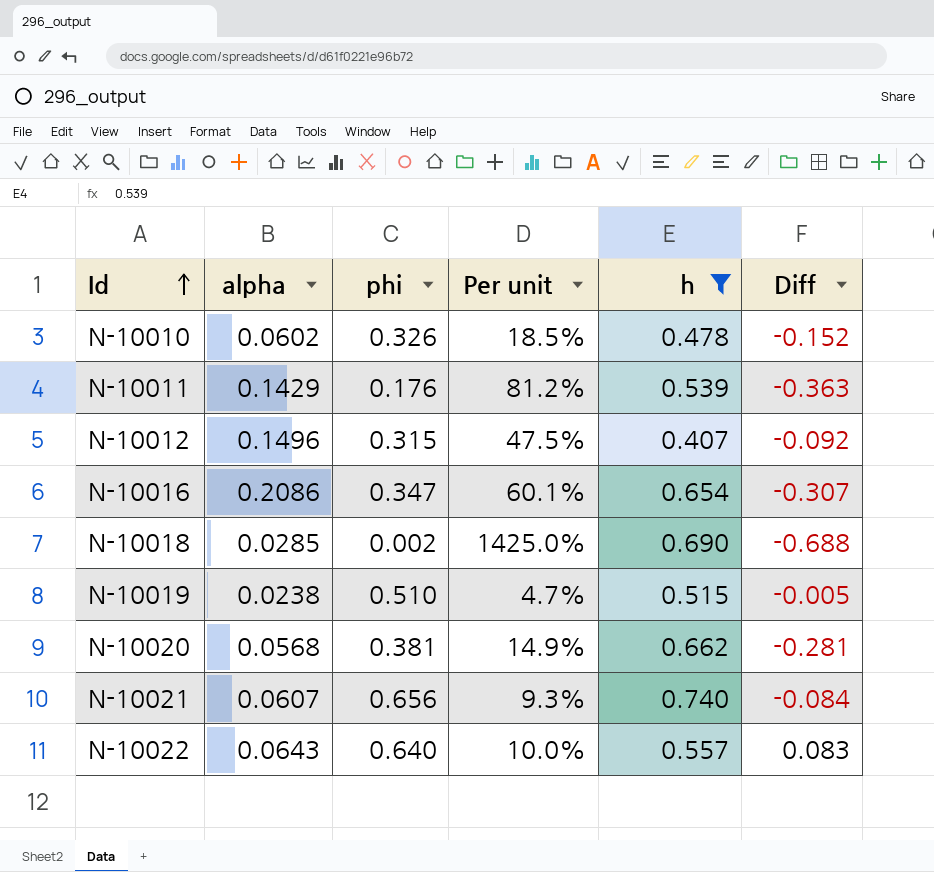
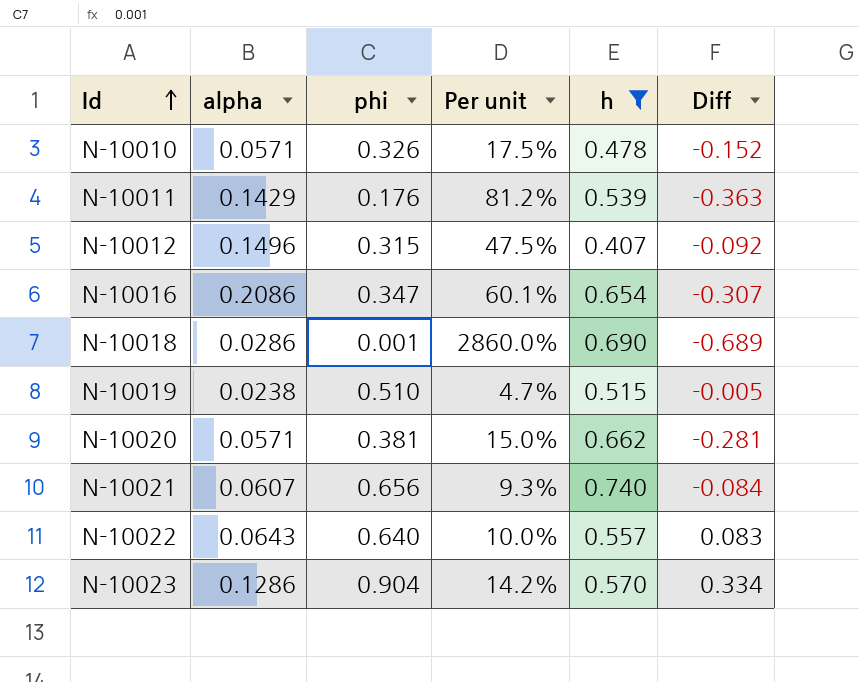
N-10010 | alpha: 0.0602 -> 0.0571
N-10010 | Per unit: 18.5% -> 17.5%
N-10018 | alpha: 0.0285 -> 0.0286
N-10018 | phi: 0.002 -> 0.001
N-10018 | Per unit: 1425.0% -> 2860.0%
N-10018 | Diff: -0.688 -> -0.689
N-10020 | alpha: 0.0568 -> 0.0571
N-10020 | Per unit: 14.9% -> 15.0%
row N-10023: none -> 0.1286 | 0.904 | 14.2% | 0.570 | 0.334

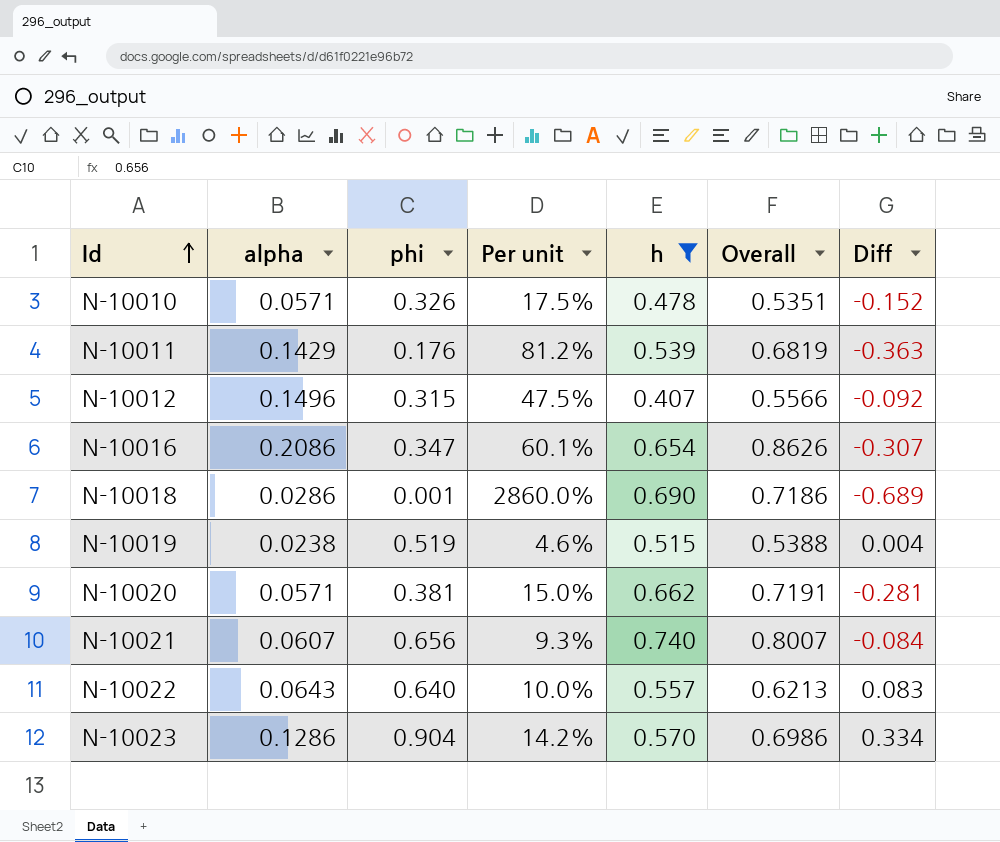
column Overall | formula: none -> [alpha] + [h]
N-10019 | phi: 0.510 -> 0.519
N-10019 | Per unit: 4.7% -> 4.6%
N-10019 | Diff: -0.005 -> 0.004

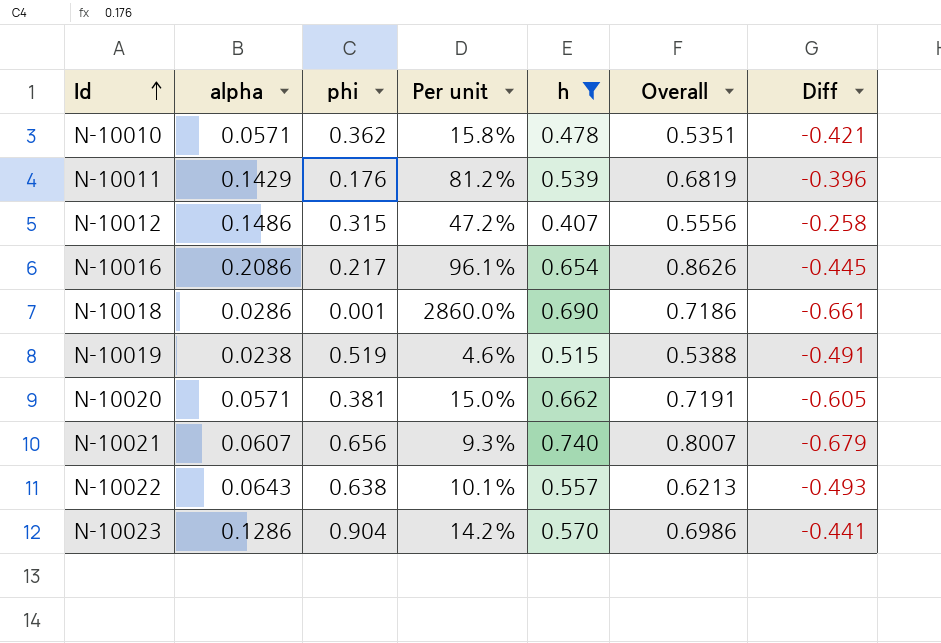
column Diff | formula: [phi] - [h] -> [alpha] - [h]
N-10010 | phi: 0.326 -> 0.362
N-10010 | Per unit: 17.5% -> 15.8%
N-10012 | alpha: 0.1496 -> 0.1486
N-10012 | Per unit: 47.5% -> 47.2%
N-10012 | Overall: 0.5566 -> 0.5556
N-10016 | phi: 0.347 -> 0.217
N-10016 | Per unit: 60.1% -> 96.1%
N-10022 | phi: 0.640 -> 0.638
N-10022 | Per unit: 10.0% -> 10.1%

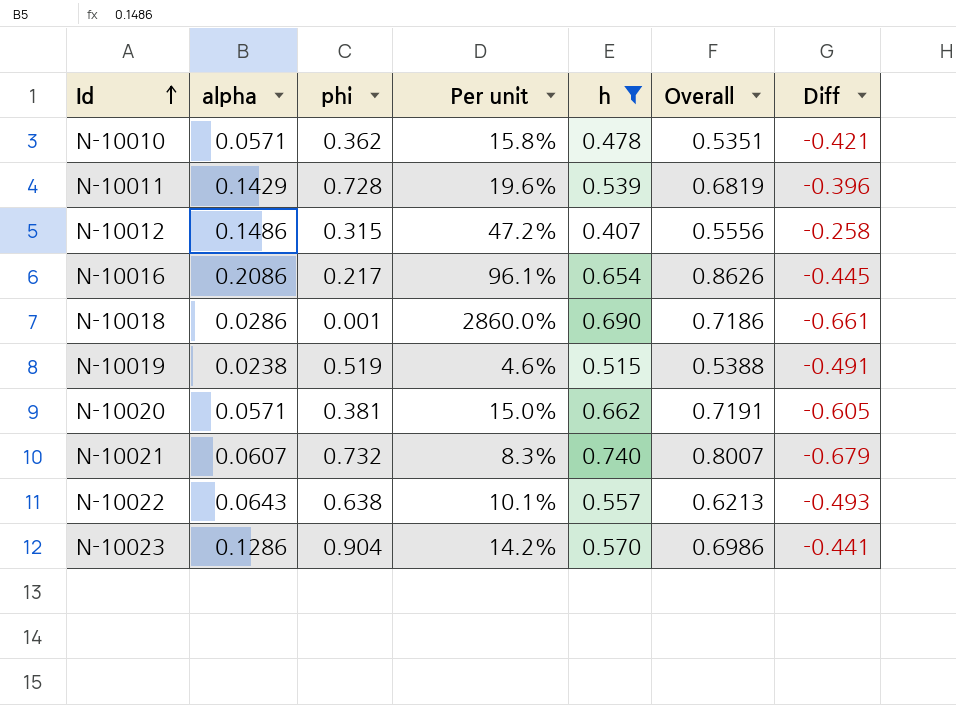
N-10011 | phi: 0.176 -> 0.728
N-10011 | Per unit: 81.2% -> 19.6%
N-10021 | phi: 0.656 -> 0.732
N-10021 | Per unit: 9.3% -> 8.3%

